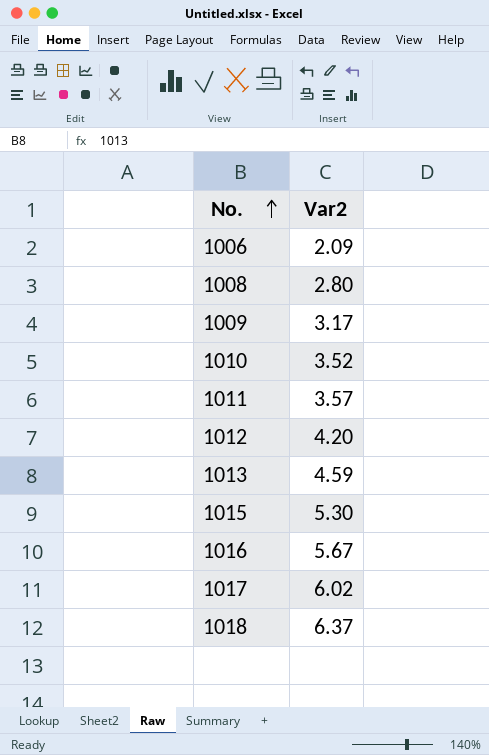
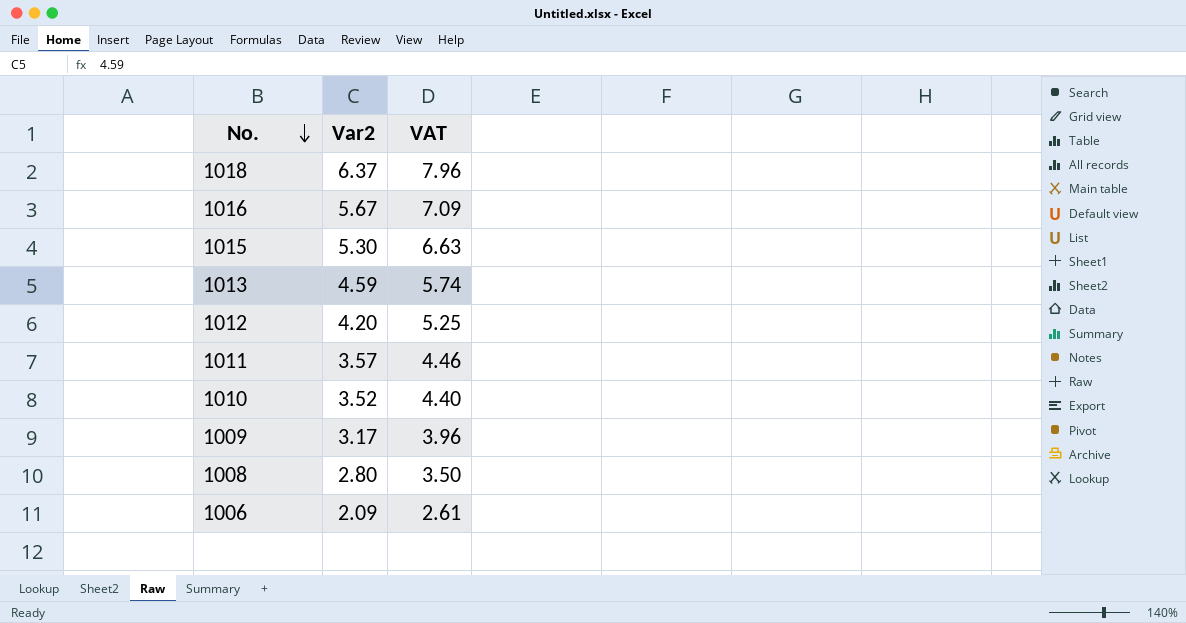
row order: No. ascending -> No. descending
column VAT | formula: none -> [Var2] * 1.25
row 1017: 6.02 -> none

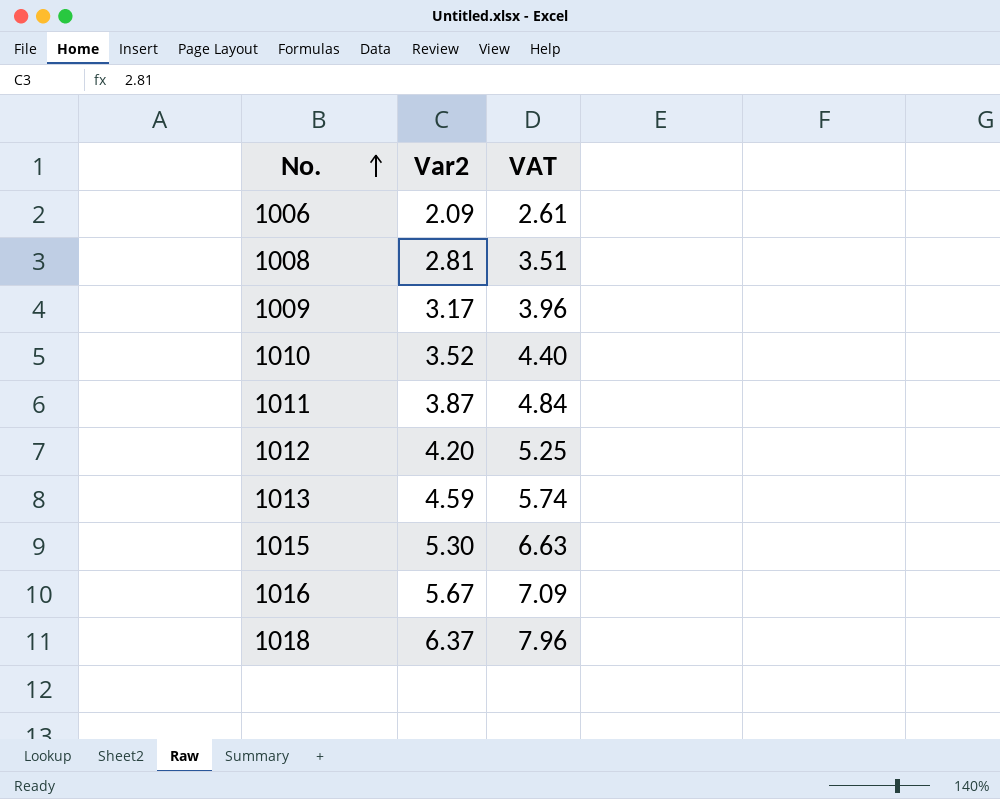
row order: No. descending -> No. ascending
1008 | Var2: 2.80 -> 2.81
1008 | VAT: 3.50 -> 3.51
1011 | Var2: 3.57 -> 3.87
1011 | VAT: 4.46 -> 4.84

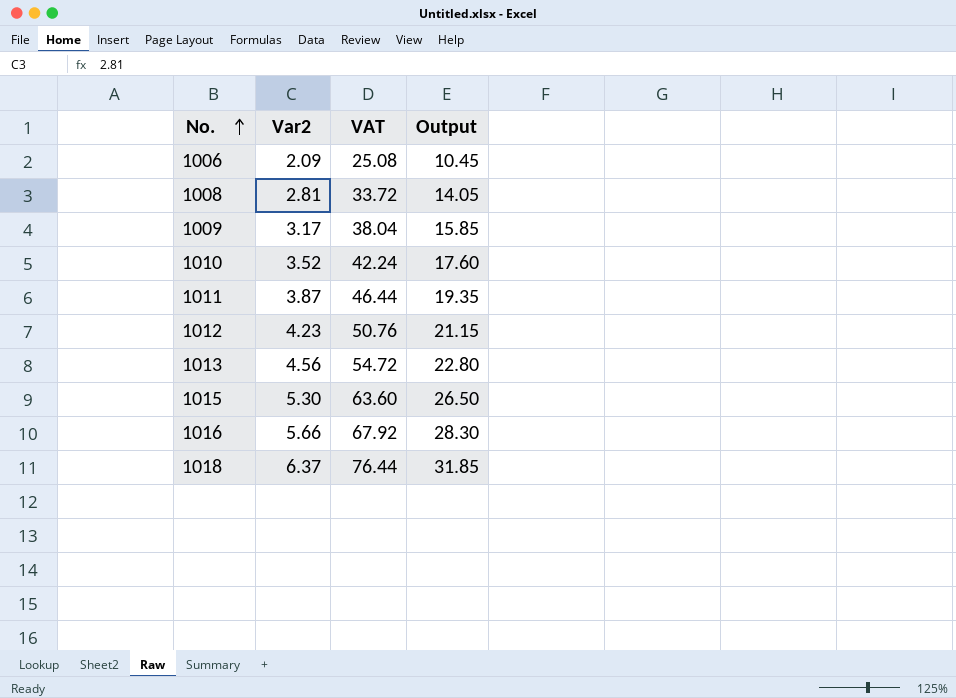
column VAT | formula: [Var2] * 1.25 -> [Var2] * 12
column Output | formula: none -> [Var2] * 5
1012 | Var2: 4.20 -> 4.23
1013 | Var2: 4.59 -> 4.56
1016 | Var2: 5.67 -> 5.66

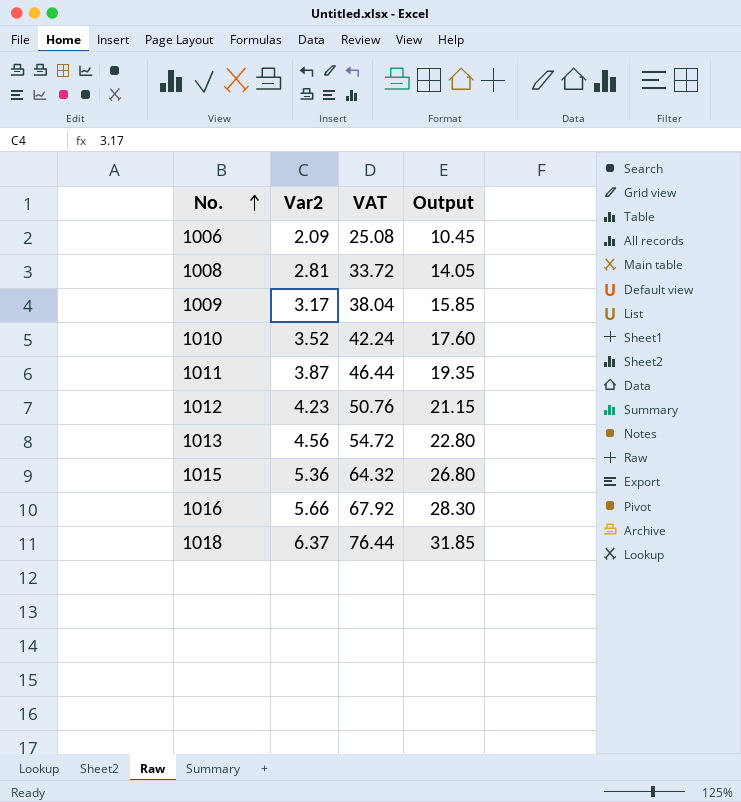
1015 | Var2: 5.30 -> 5.36
1015 | VAT: 63.60 -> 64.32
1015 | Output: 26.50 -> 26.80

